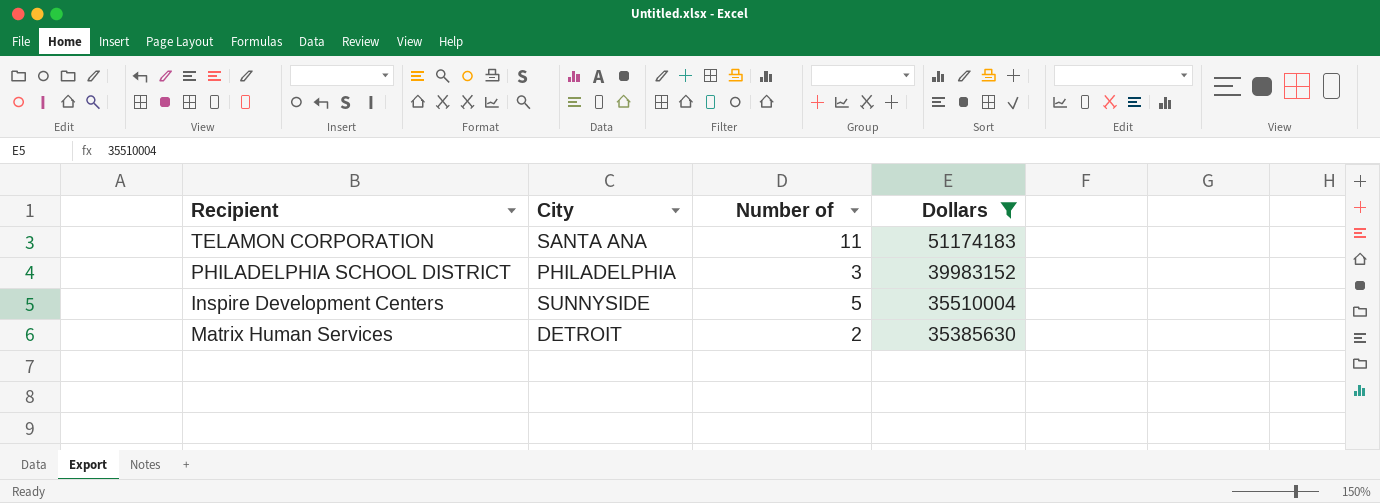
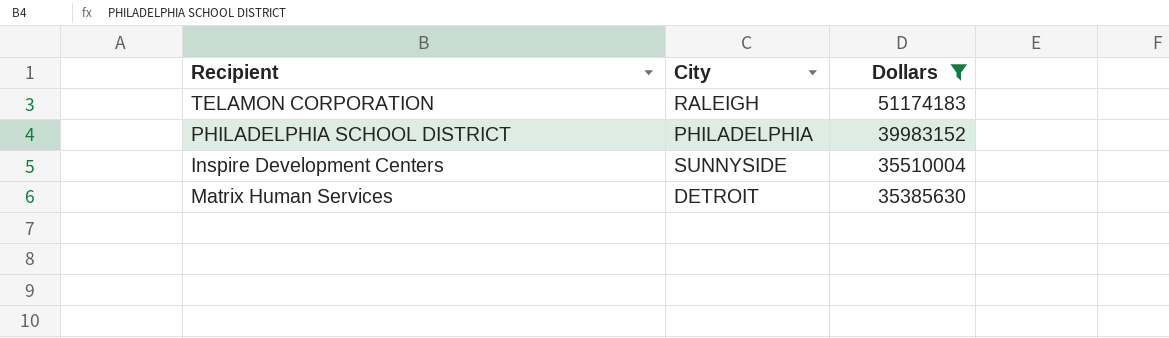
column Number of | position: 3 -> none
TELAMON CORPORATION | City: SANTA ANA -> RALEIGH

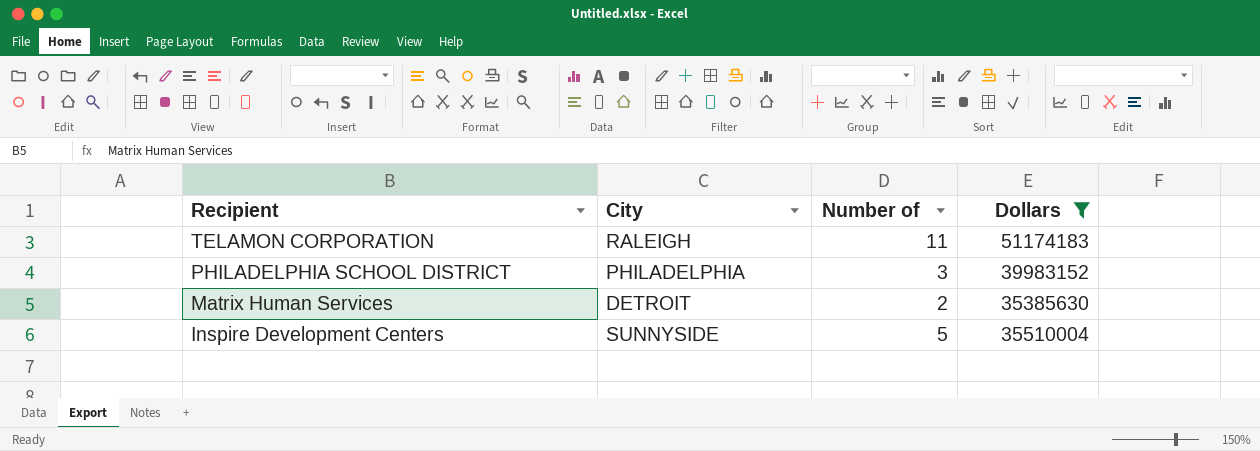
row order: Dollars descending -> Recipient descending
column Number of | position: none -> 3

